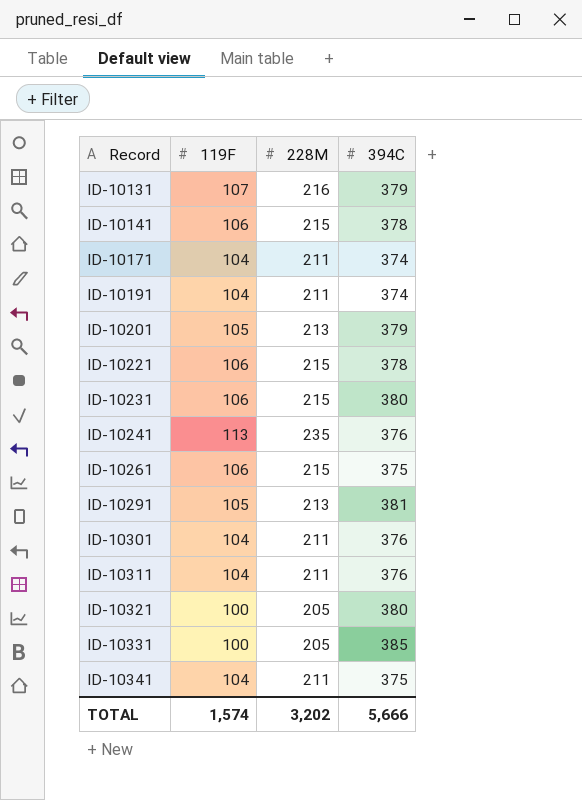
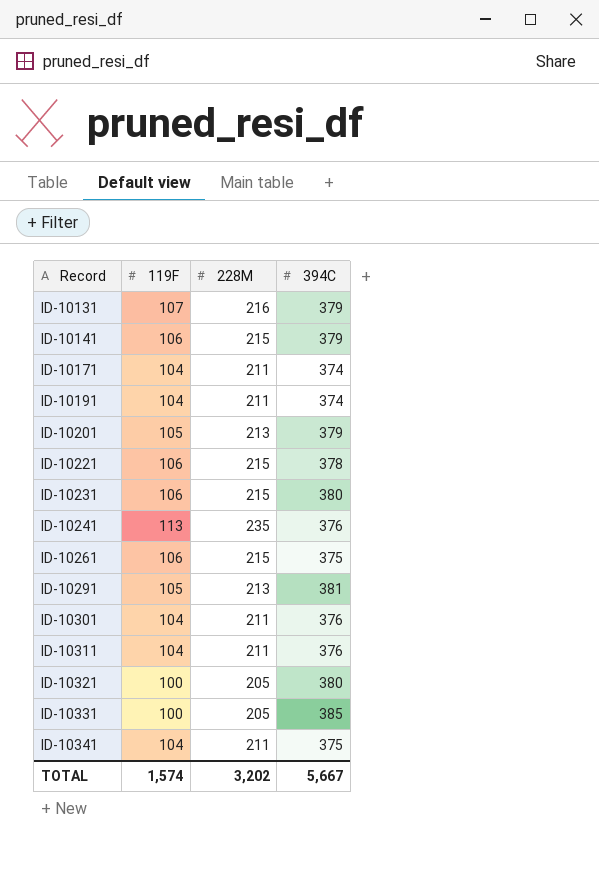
ID-10141 | 394C: 378 -> 379
TOTAL | 394C: 5,666 -> 5,667

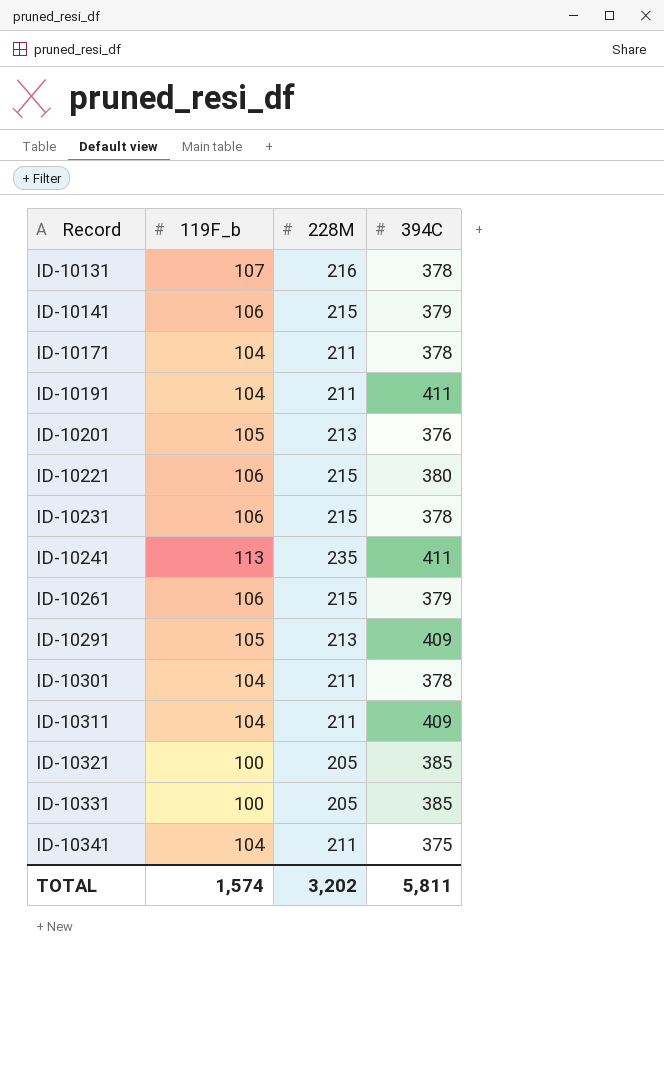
column name: 119F -> 119F_b
ID-10131 | 394C: 379 -> 378
ID-10171 | 394C: 374 -> 378
ID-10191 | 394C: 374 -> 411
ID-10201 | 394C: 379 -> 376
ID-10221 | 394C: 378 -> 380
ID-10231 | 394C: 380 -> 378
ID-10241 | 394C: 376 -> 411
ID-10261 | 394C: 375 -> 379
ID-10291 | 394C: 381 -> 409
ID-10301 | 394C: 376 -> 378
ID-10311 | 394C: 376 -> 409
ID-10321 | 394C: 380 -> 385
TOTAL | 394C: 5,667 -> 5,811

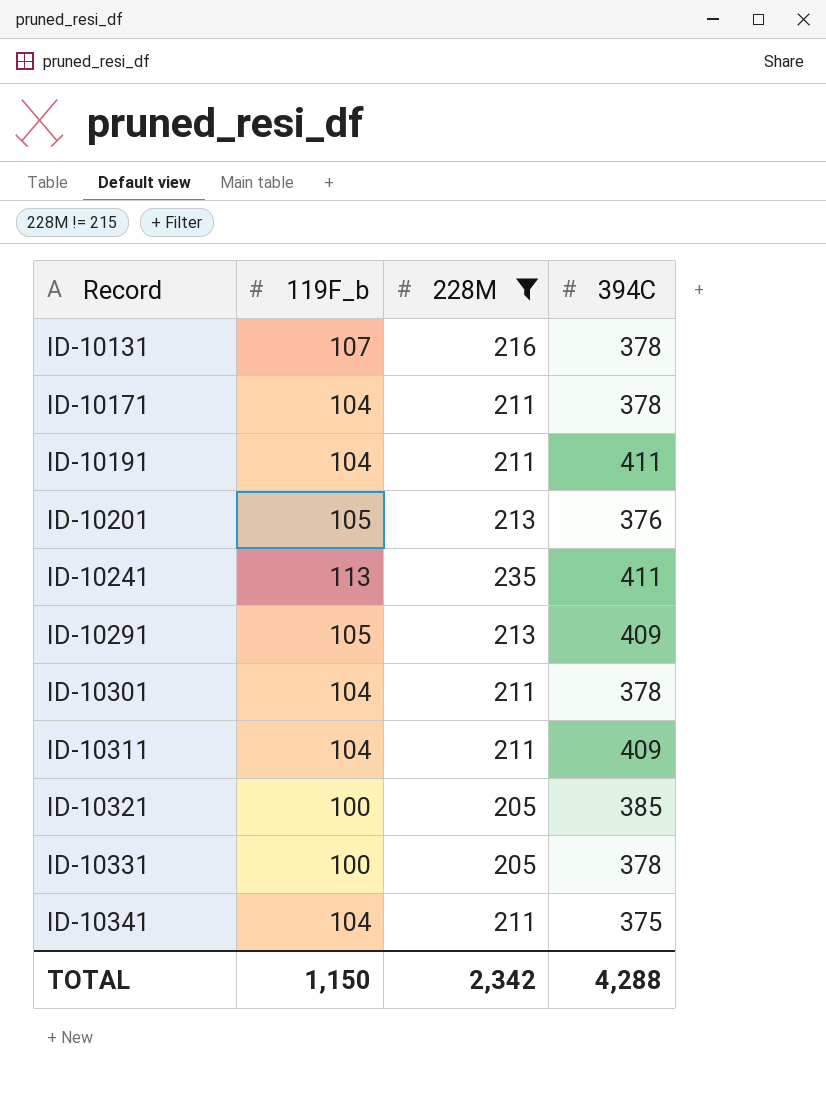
filter: none -> 228M != 215
ID-10331 | 394C: 385 -> 378
TOTAL | 119F_b: 1,574 -> 1,150
TOTAL | 228M: 3,202 -> 2,342
TOTAL | 394C: 5,811 -> 4,288

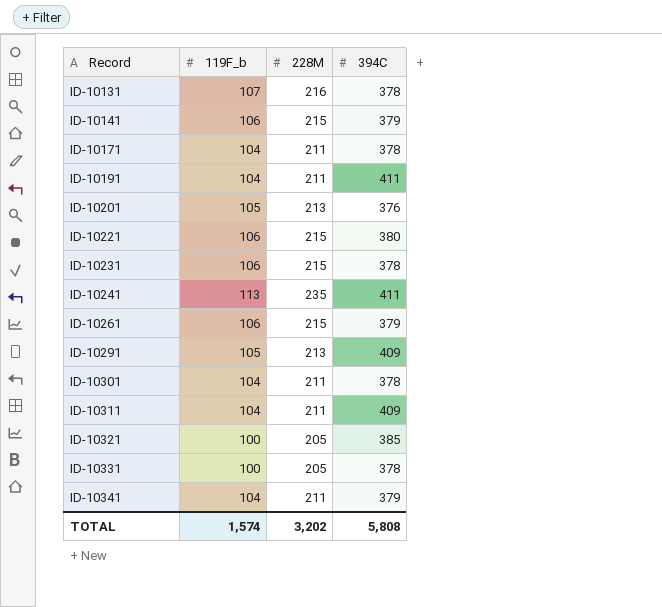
filter: 228M != 215 -> none
ID-10341 | 394C: 375 -> 379
TOTAL | 119F_b: 1,150 -> 1,574
TOTAL | 228M: 2,342 -> 3,202
TOTAL | 394C: 4,288 -> 5,808

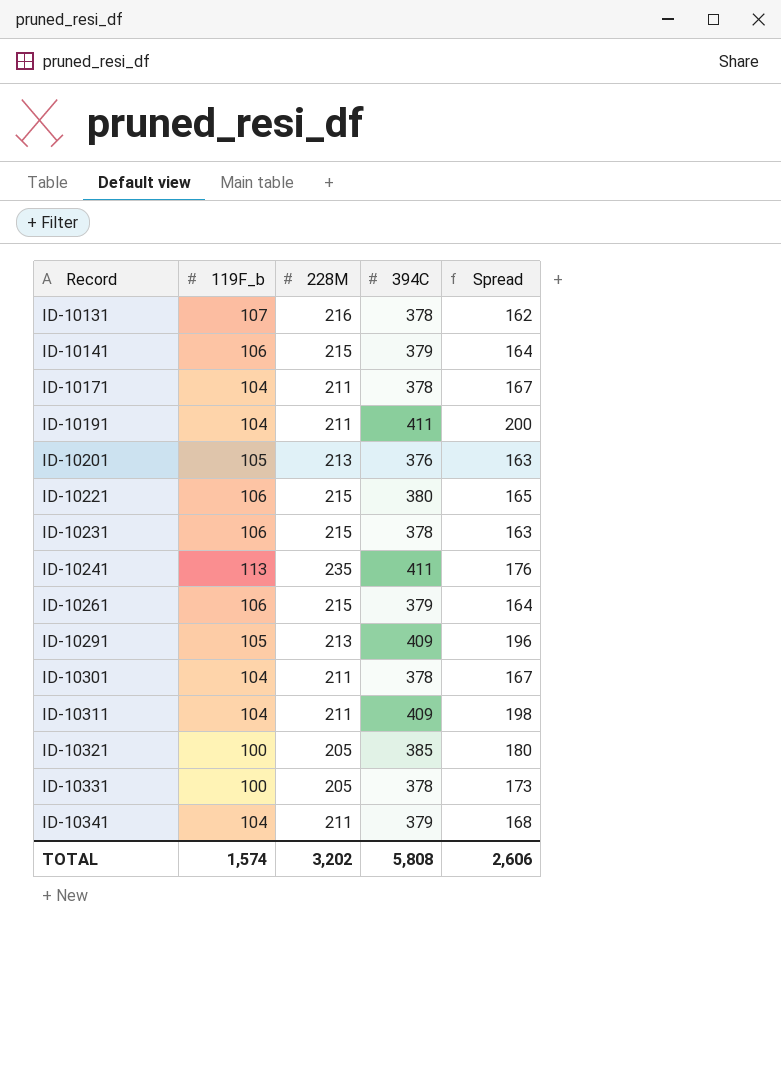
column Spread | formula: none -> [394C] - [228M]

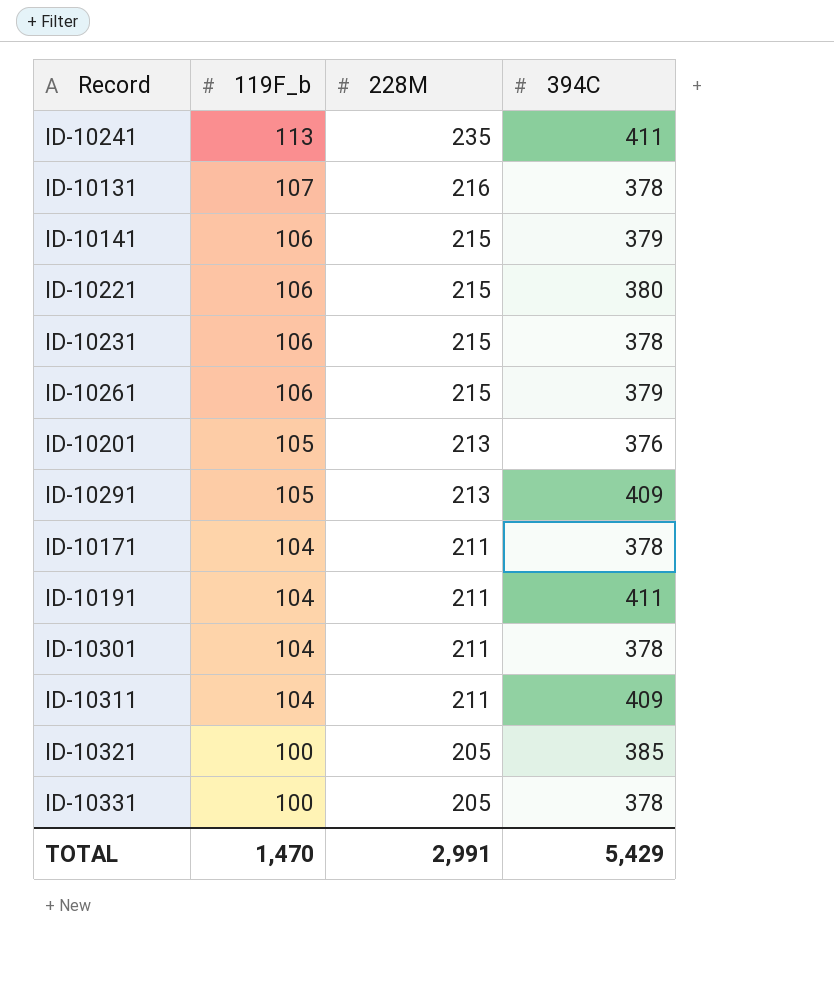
row order: Record ascending -> 119F_b descending
column Spread | formula: [394C] - [228M] -> none
row ID-10341: 104 | 211 | 379 | 168 -> none
TOTAL | 119F_b: 1,574 -> 1,470
TOTAL | 228M: 3,202 -> 2,991
TOTAL | 394C: 5,808 -> 5,429

